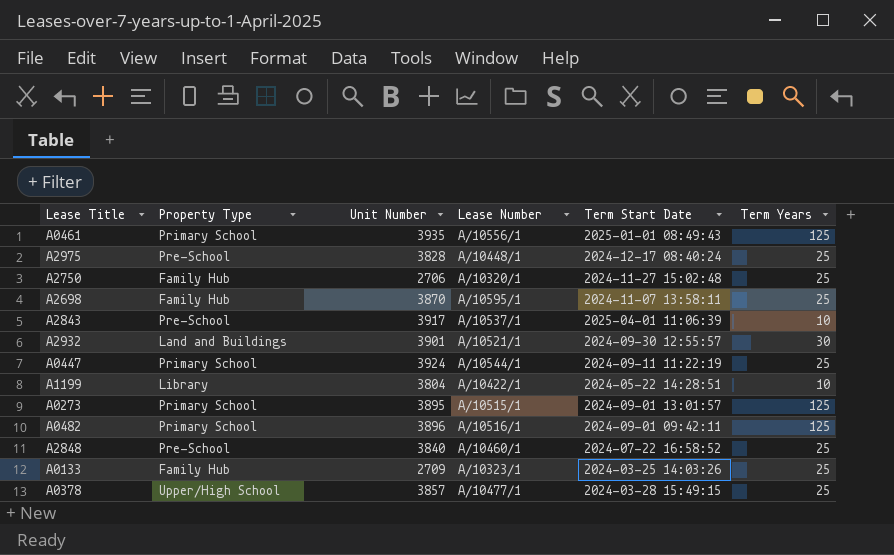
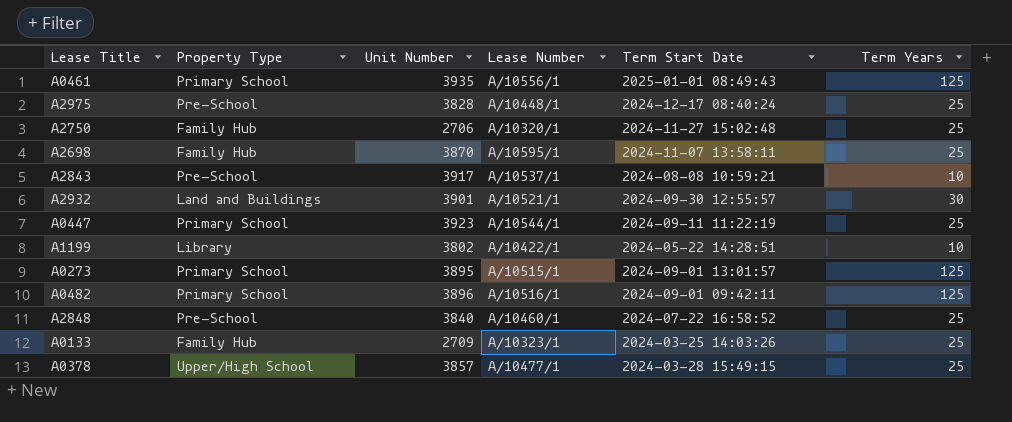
A2843 | Term Start Date: 2025-04-01 11:06:39 -> 2024-08-08 10:59:21
A0447 | Unit Number: 3924 -> 3923
A1199 | Unit Number: 3804 -> 3802

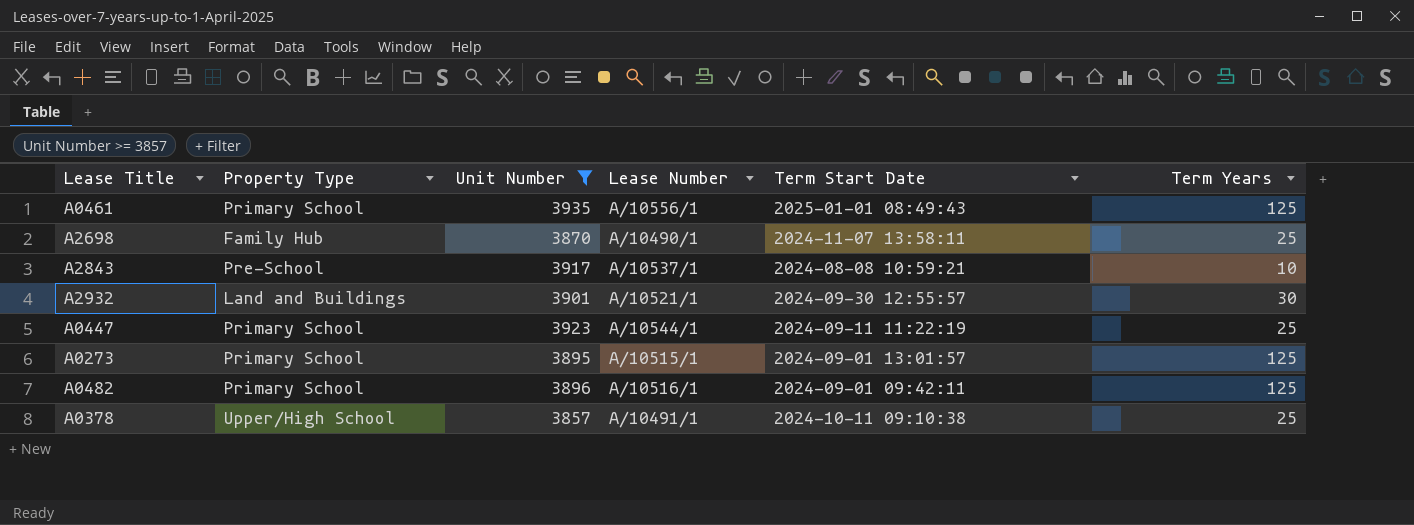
filter: none -> Unit Number >= 3857
A2698 | Lease Number: A/10595/1 -> A/10490/1
A0378 | Lease Number: A/10477/1 -> A/10491/1
A0378 | Term Start Date: 2024-03-28 15:49:15 -> 2024-10-11 09:10:38

